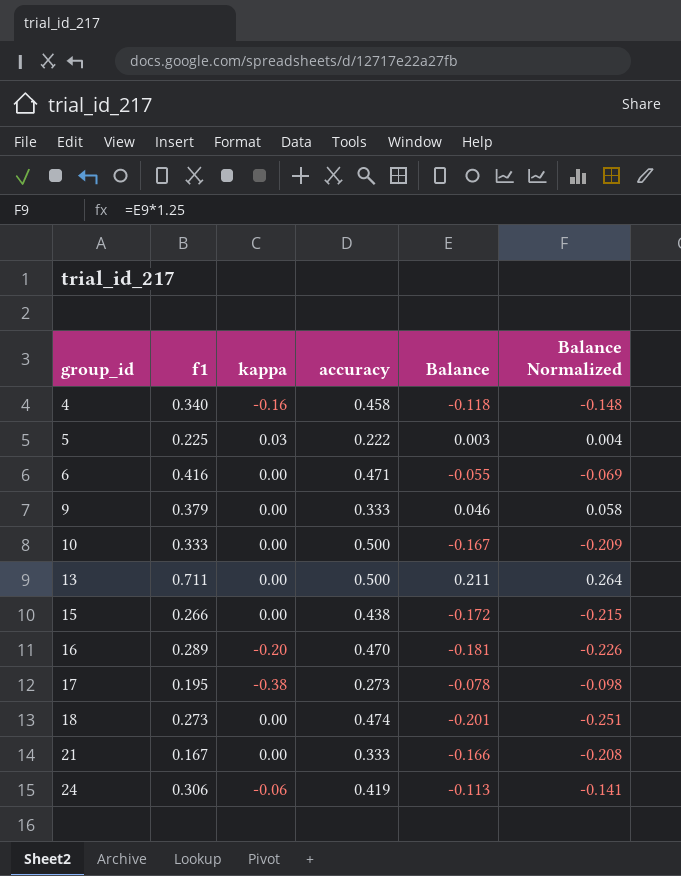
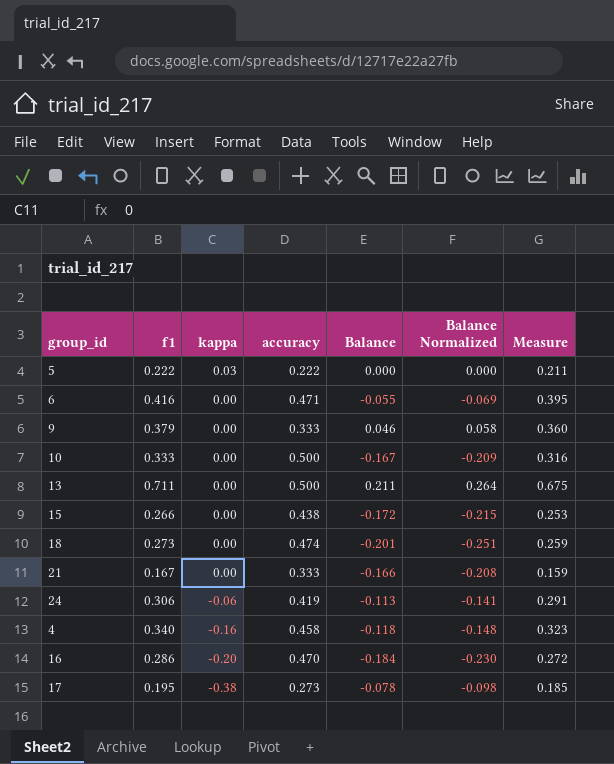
row order: group_id ascending -> kappa descending
column Measure | formula: none -> [f1] * 0.95
5 | f1: 0.225 -> 0.222
5 | Balance: 0.003 -> 0.000
5 | Balance Normalized: 0.004 -> 0.000
16 | f1: 0.289 -> 0.286
16 | Balance: -0.181 -> -0.184
16 | Balance Normalized: -0.226 -> -0.230

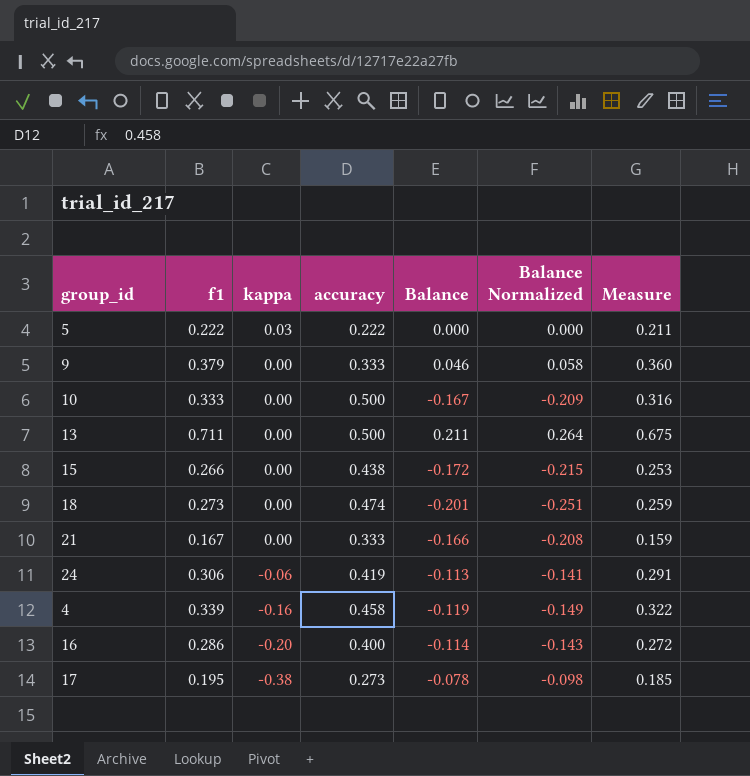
row 6: 0.416 | 0.00 | 0.471 | -0.055 | -0.069 | 0.395 -> none
4 | f1: 0.340 -> 0.339
4 | Balance: -0.118 -> -0.119
4 | Balance Normalized: -0.148 -> -0.149
4 | Measure: 0.323 -> 0.322
16 | accuracy: 0.470 -> 0.400
16 | Balance: -0.184 -> -0.114
16 | Balance Normalized: -0.230 -> -0.143

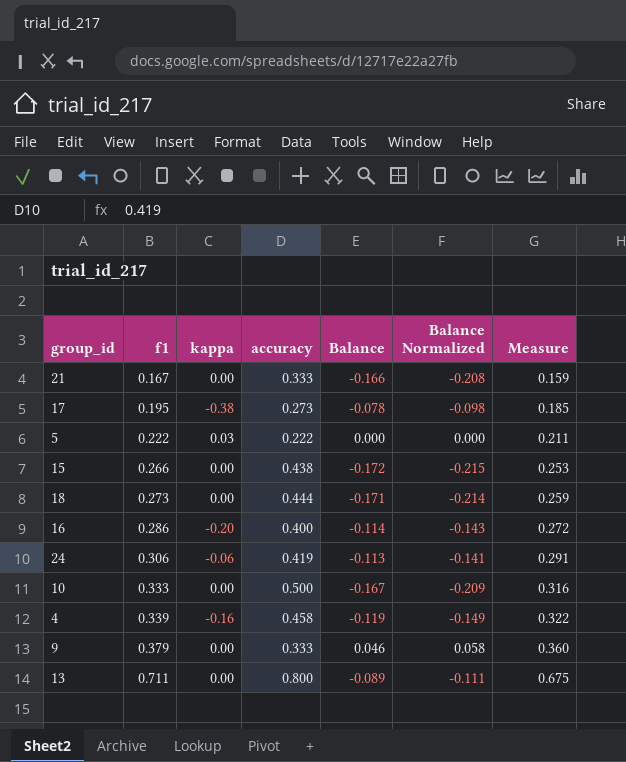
row order: kappa descending -> f1 ascending
18 | accuracy: 0.474 -> 0.444
18 | Balance: -0.201 -> -0.171
18 | Balance Normalized: -0.251 -> -0.214
13 | accuracy: 0.500 -> 0.800
13 | Balance: 0.211 -> -0.089
13 | Balance Normalized: 0.264 -> -0.111

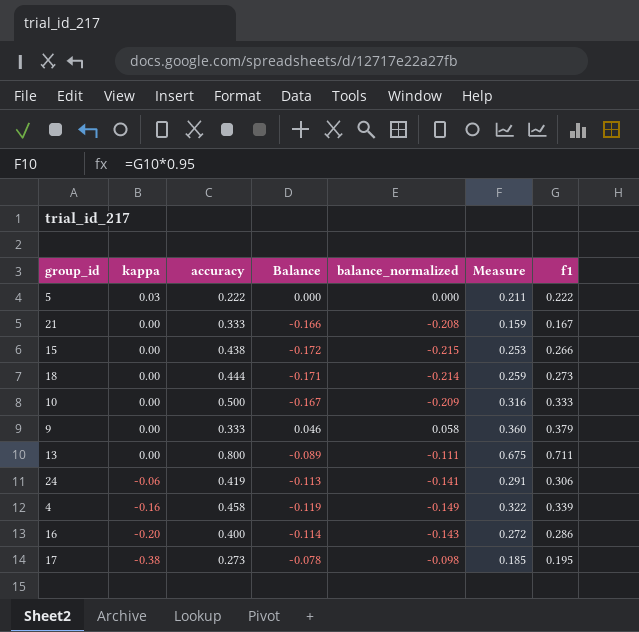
row order: f1 ascending -> kappa descending
column name: Balance Normalized -> balance_normalized
column f1 | position: 2 -> 7

